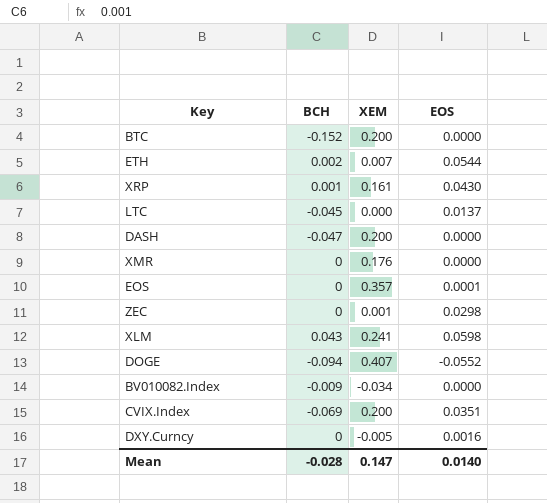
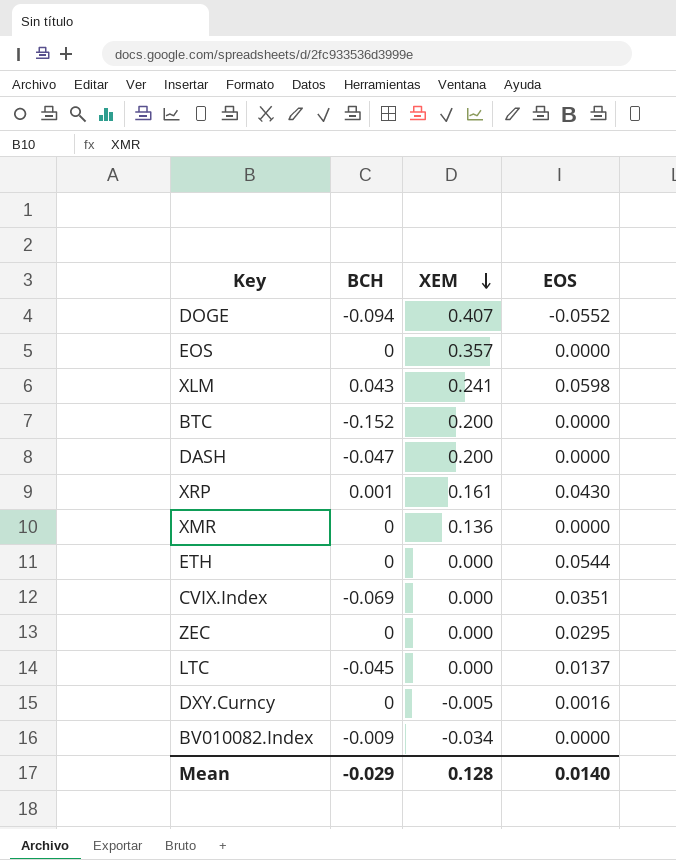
row order: none -> XEM descending
EOS | EOS: 0.0001 -> 0.0000
XMR | XEM: 0.176 -> 0.136
ETH | BCH: 0.002 -> 0
ETH | XEM: 0.007 -> 0.000
CVIX.Index | XEM: 0.200 -> 0.000
ZEC | XEM: 0.001 -> 0.000
ZEC | EOS: 0.0298 -> 0.0295
Mean | BCH: -0.028 -> -0.029
Mean | XEM: 0.147 -> 0.128

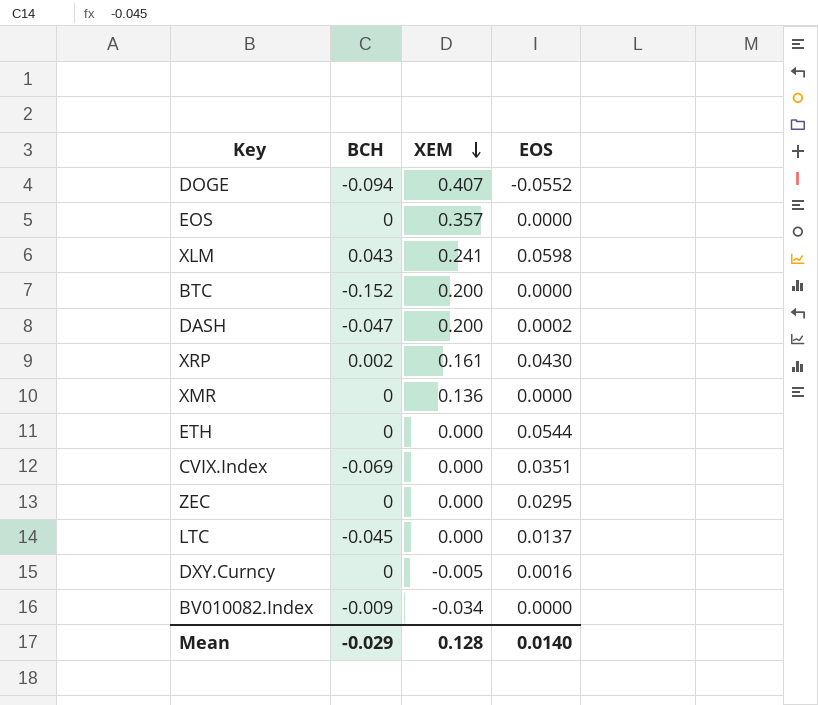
DASH | EOS: 0.0000 -> 0.0002
XRP | BCH: 0.001 -> 0.002

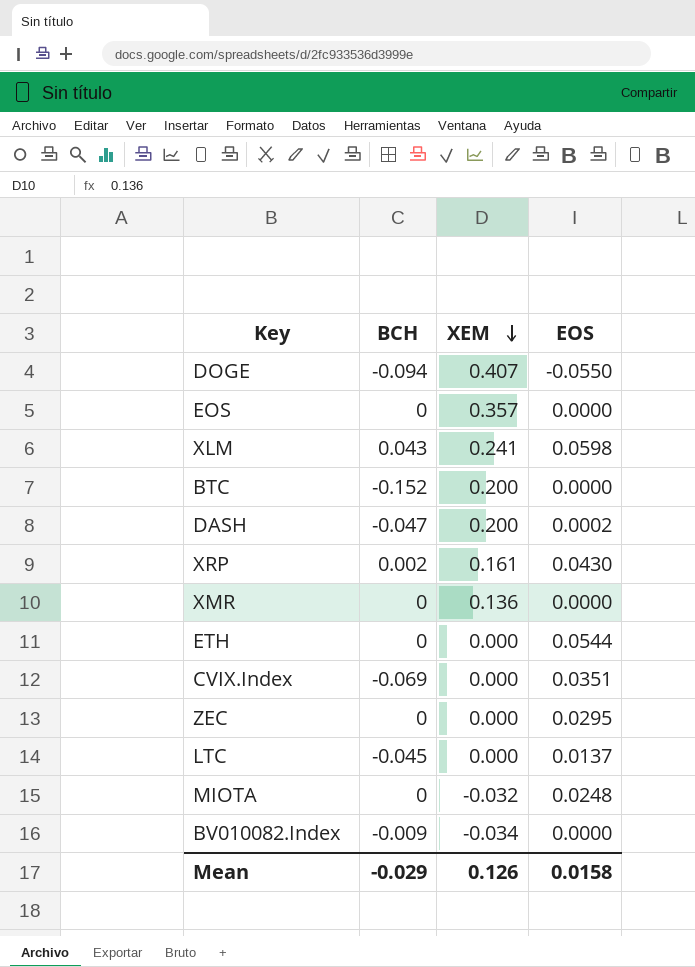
row DXY.Curncy: 0 | -0.005 | 0.0016 -> none
DOGE | EOS: -0.0552 -> -0.0550
row MIOTA: none -> 0 | -0.032 | 0.0248
Mean | XEM: 0.128 -> 0.126
Mean | EOS: 0.0140 -> 0.0158

